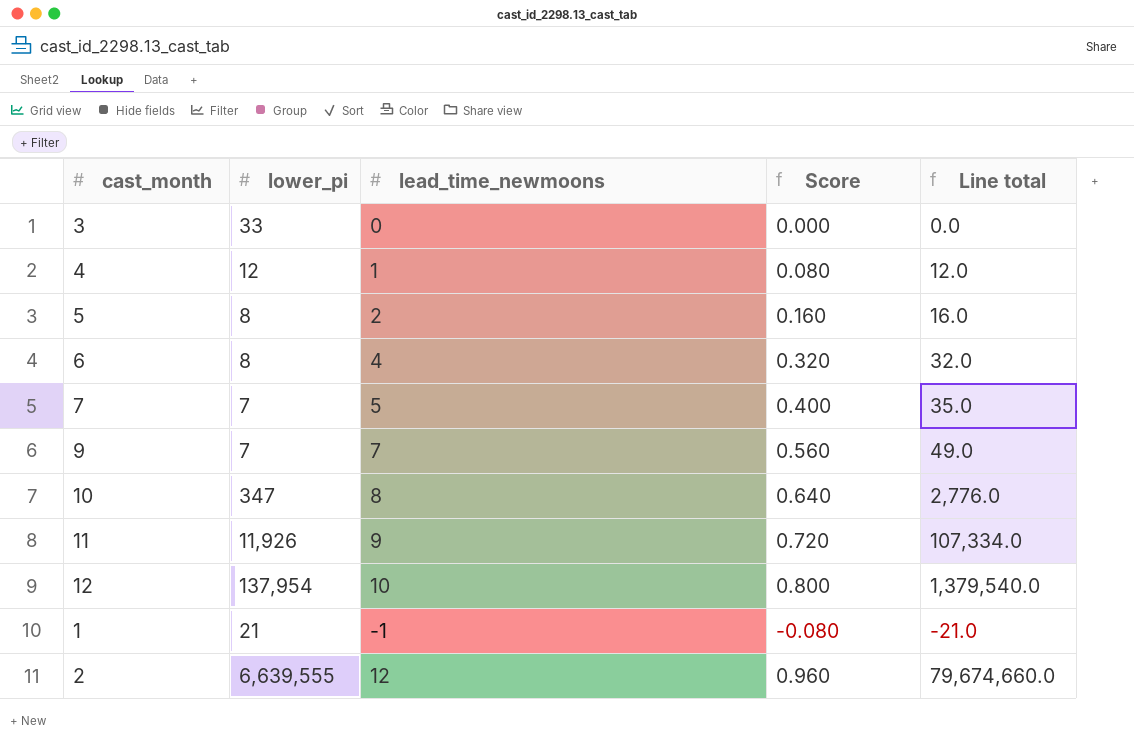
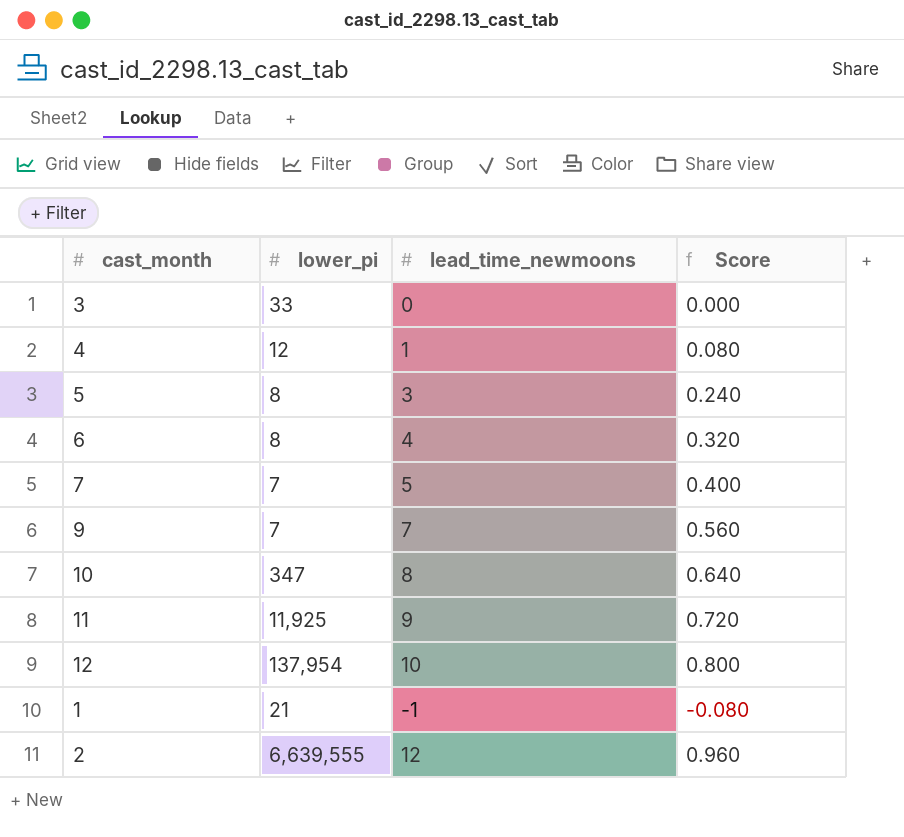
column Line total | formula: [lower_pi] * [lead_time_newmoons] -> none
5 | lead_time_newmoons: 2 -> 3
5 | Score: 0.160 -> 0.240
11 | lower_pi: 11,926 -> 11,925

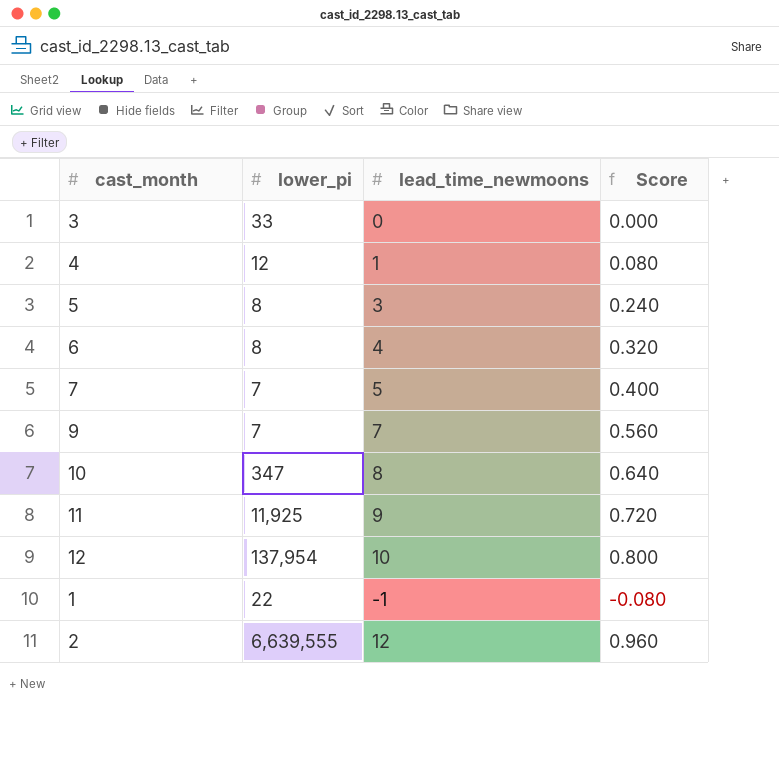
1 | lower_pi: 21 -> 22

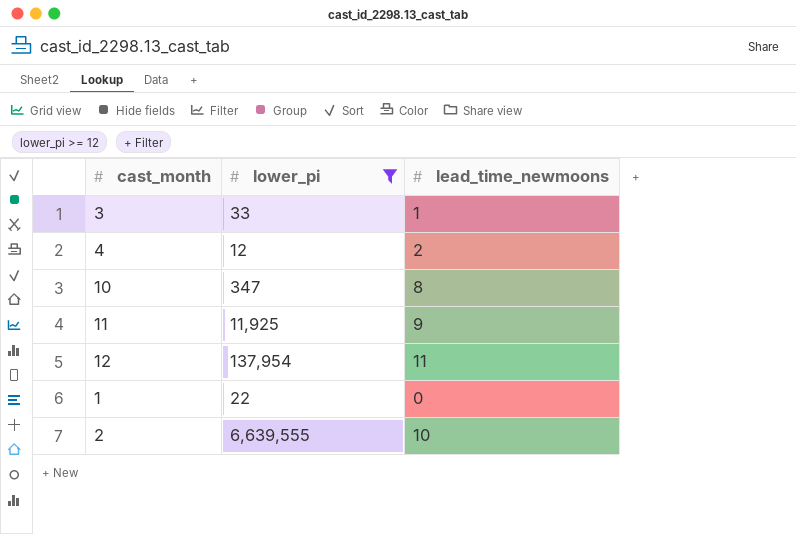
filter: none -> lower_pi >= 12
column Score | formula: [lead_time_newmoons] * 0.08 -> none
3 | lead_time_newmoons: 0 -> 1
4 | lead_time_newmoons: 1 -> 2
12 | lead_time_newmoons: 10 -> 11
1 | lead_time_newmoons: -1 -> 0
2 | lead_time_newmoons: 12 -> 10

